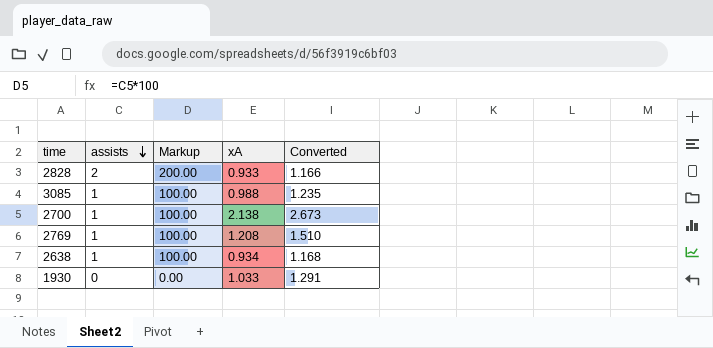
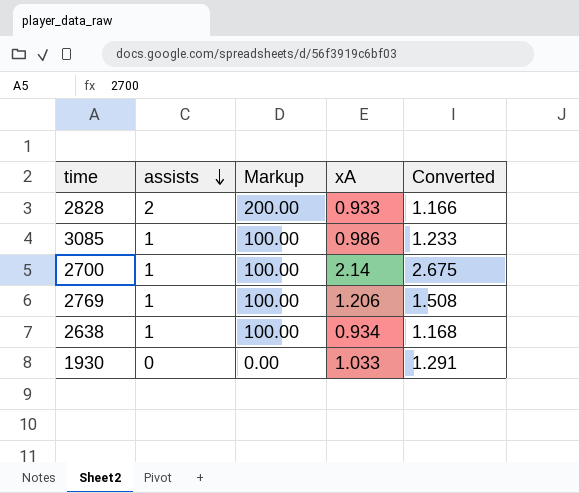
3085 | xA: 0.988 -> 0.986
3085 | Converted: 1.235 -> 1.233
2700 | xA: 2.138 -> 2.14
2700 | Converted: 2.673 -> 2.675
2769 | xA: 1.208 -> 1.206
2769 | Converted: 1.510 -> 1.508

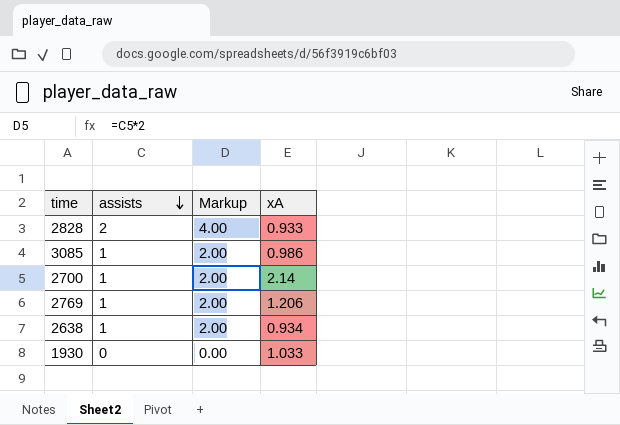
column Converted | formula: [xA] * 1.25 -> none
column Markup | formula: [assists] * 100 -> [assists] * 2

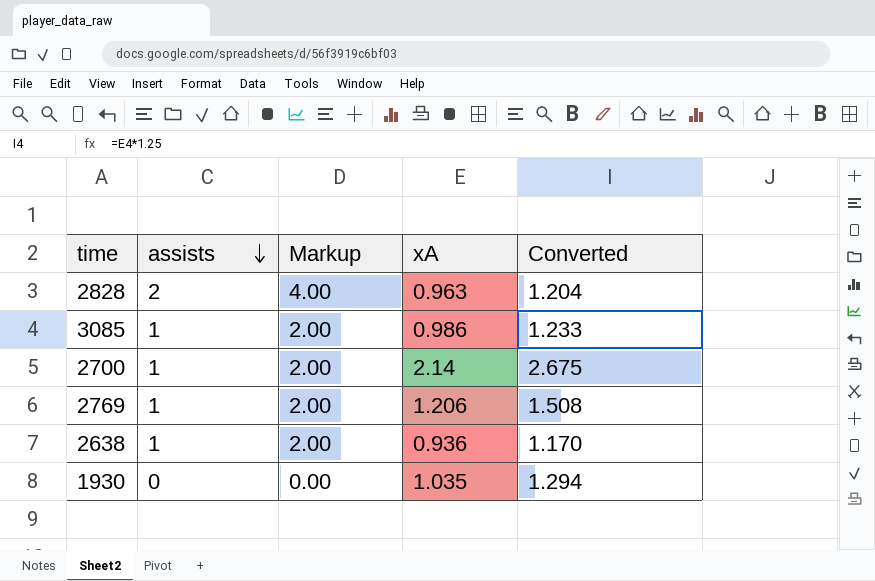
column Converted | formula: none -> [xA] * 1.25
2828 | xA: 0.933 -> 0.963
2638 | xA: 0.934 -> 0.936
1930 | xA: 1.033 -> 1.035

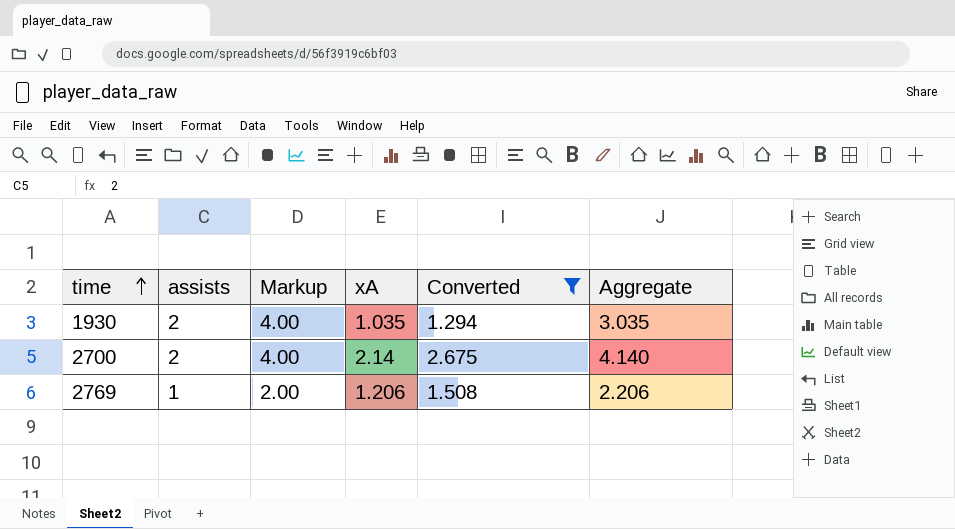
filter: none -> Converted >= 1.294
row order: assists descending -> time ascending
column Aggregate | formula: none -> [assists] + [xA]
1930 | assists: 0 -> 2
1930 | Markup: 0.00 -> 4.00
2700 | assists: 1 -> 2
2700 | Markup: 2.00 -> 4.00

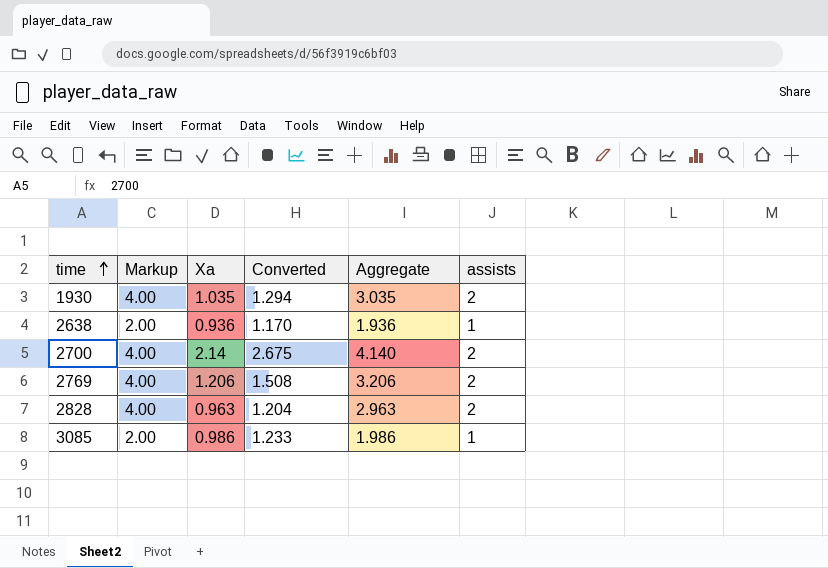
filter: Converted >= 1.294 -> none
column name: xA -> Xa
column assists | position: 2 -> 6
2769 | Markup: 2.00 -> 4.00
2769 | Aggregate: 2.206 -> 3.206
2769 | assists: 1 -> 2

